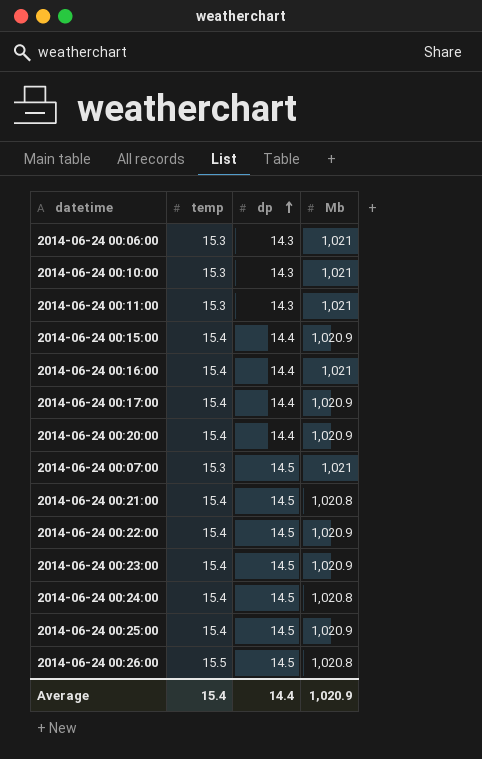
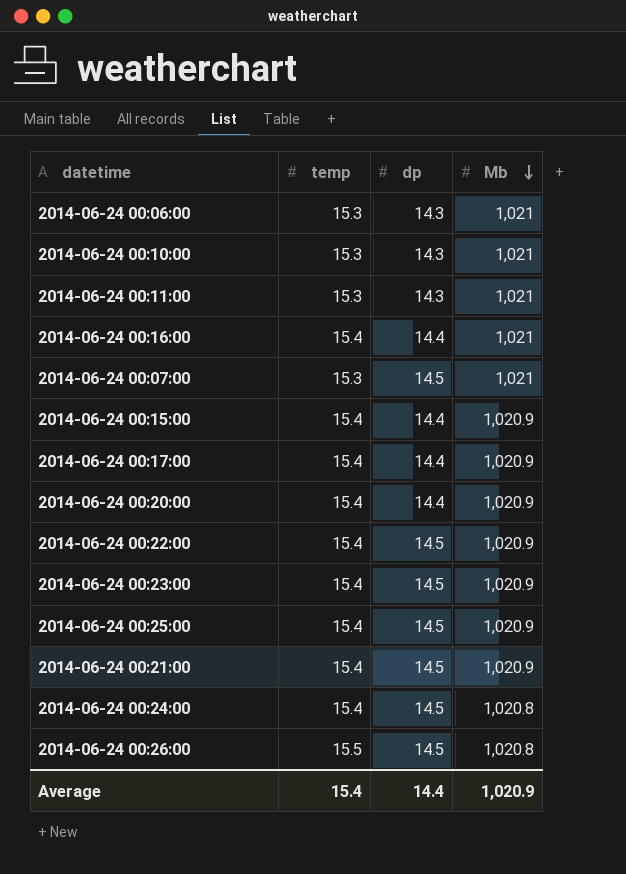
row order: dp ascending -> Mb descending
2014-06-24 00:21:00 | Mb: 1,020.8 -> 1,020.9

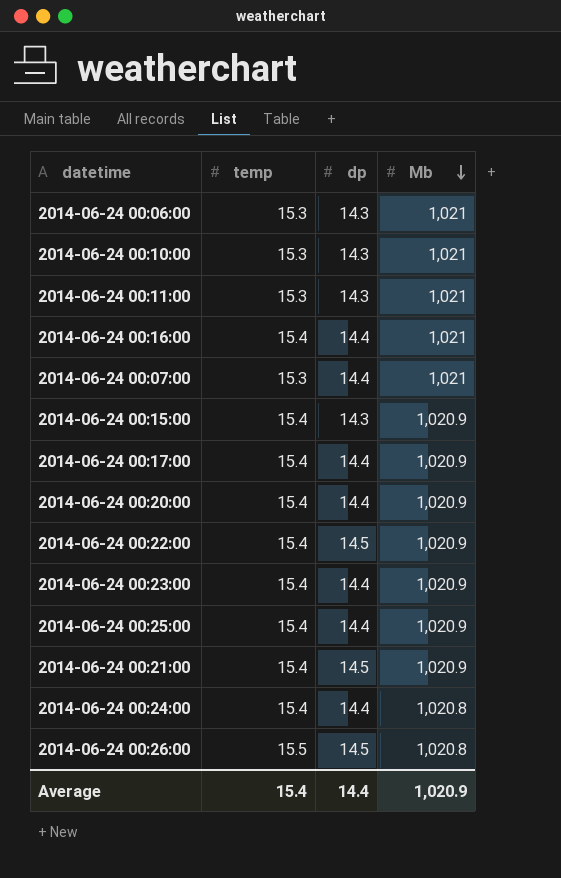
2014-06-24 00:07:00 | dp: 14.5 -> 14.4
2014-06-24 00:15:00 | dp: 14.4 -> 14.3
2014-06-24 00:23:00 | dp: 14.5 -> 14.4
2014-06-24 00:25:00 | dp: 14.5 -> 14.4
2014-06-24 00:24:00 | dp: 14.5 -> 14.4

